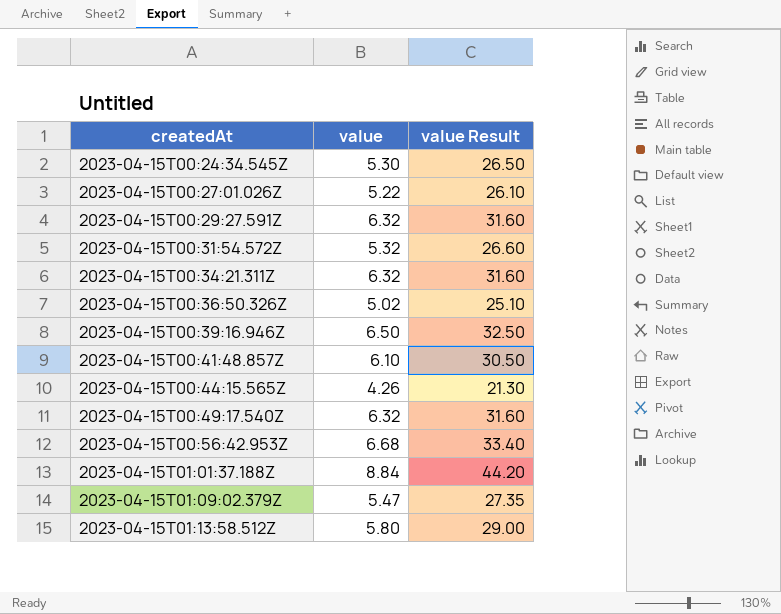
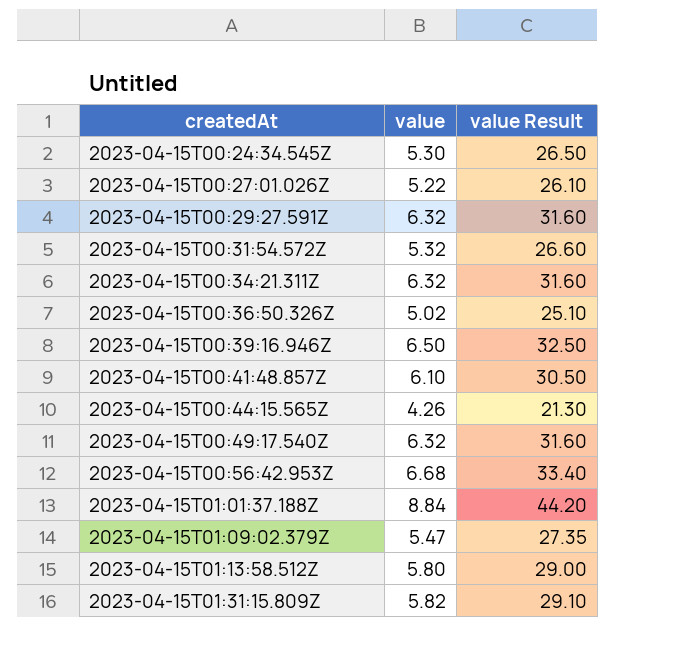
row 2023-04-15T01:31:15.809Z: none -> 5.82 | 29.10

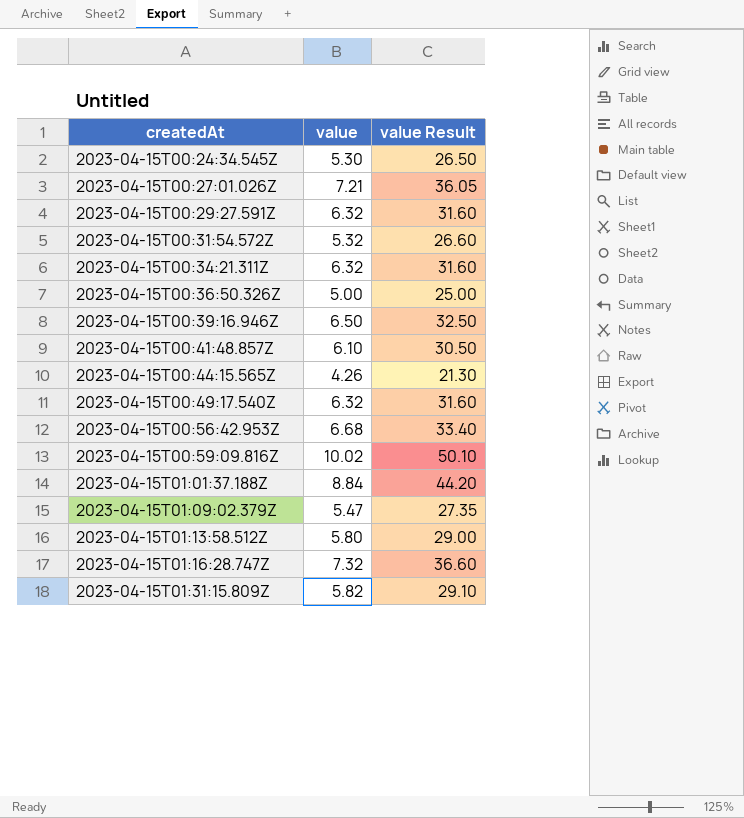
2023-04-15T00:27:01.026Z | value: 5.22 -> 7.21
2023-04-15T00:27:01.026Z | value Result: 26.10 -> 36.05
2023-04-15T00:36:50.326Z | value: 5.02 -> 5.00
2023-04-15T00:36:50.326Z | value Result: 25.10 -> 25.00
row 2023-04-15T00:59:09.816Z: none -> 10.02 | 50.10
row 2023-04-15T01:16:28.747Z: none -> 7.32 | 36.60

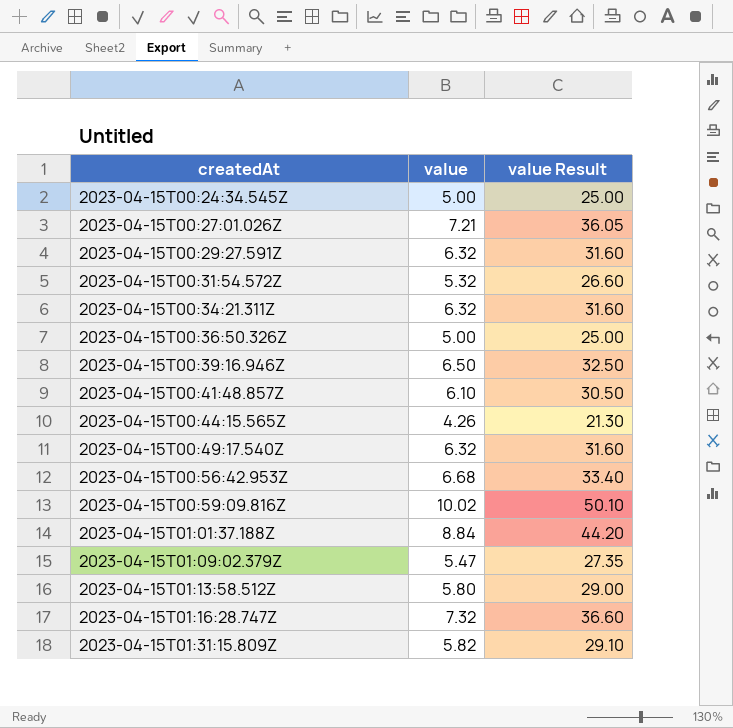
2023-04-15T00:24:34.545Z | value: 5.30 -> 5.00
2023-04-15T00:24:34.545Z | value Result: 26.50 -> 25.00

